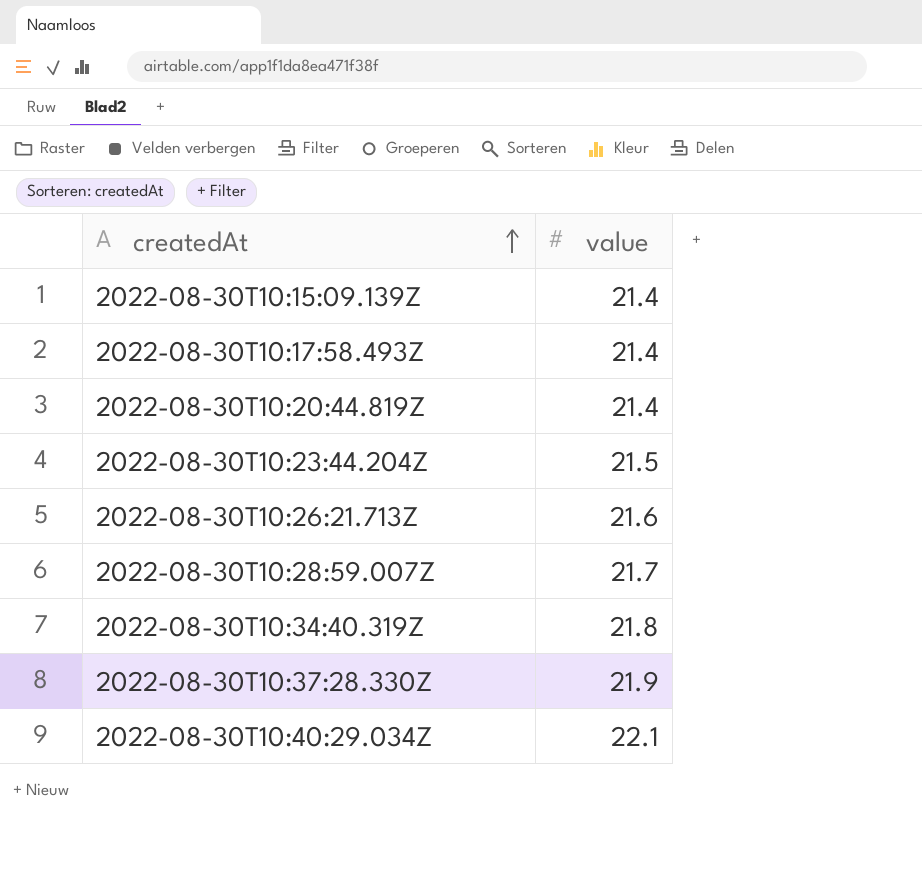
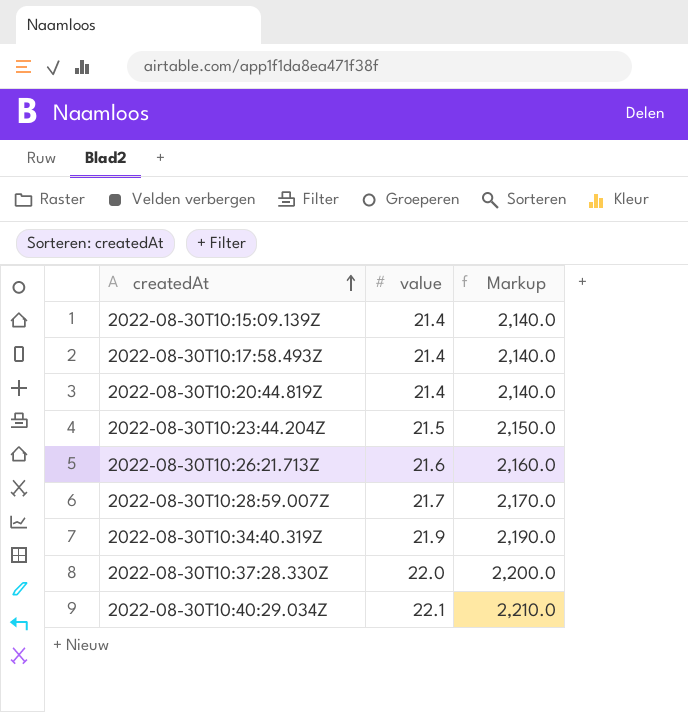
column Markup | formula: none -> [value] * 100
2022-08-30T10:34:40.319Z | value: 21.8 -> 21.9
2022-08-30T10:37:28.330Z | value: 21.9 -> 22.0

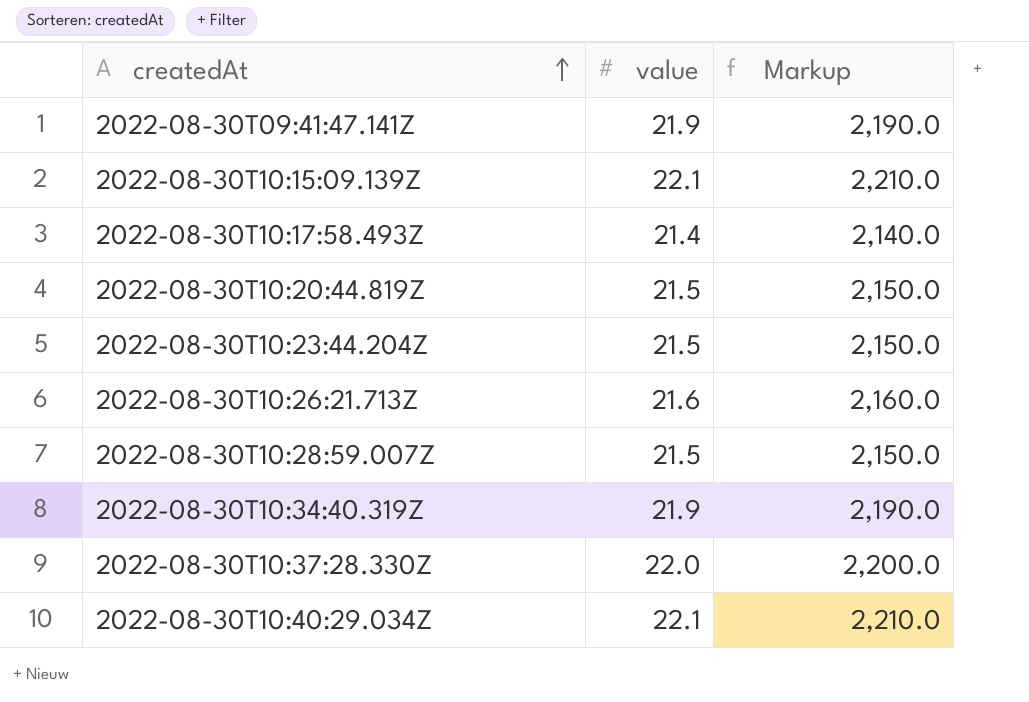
row 2022-08-30T09:41:47.141Z: none -> 21.9 | 2,190.0
2022-08-30T10:15:09.139Z | value: 21.4 -> 22.1
2022-08-30T10:15:09.139Z | Markup: 2,140.0 -> 2,210.0
2022-08-30T10:20:44.819Z | value: 21.4 -> 21.5
2022-08-30T10:20:44.819Z | Markup: 2,140.0 -> 2,150.0
2022-08-30T10:28:59.007Z | value: 21.7 -> 21.5
2022-08-30T10:28:59.007Z | Markup: 2,170.0 -> 2,150.0

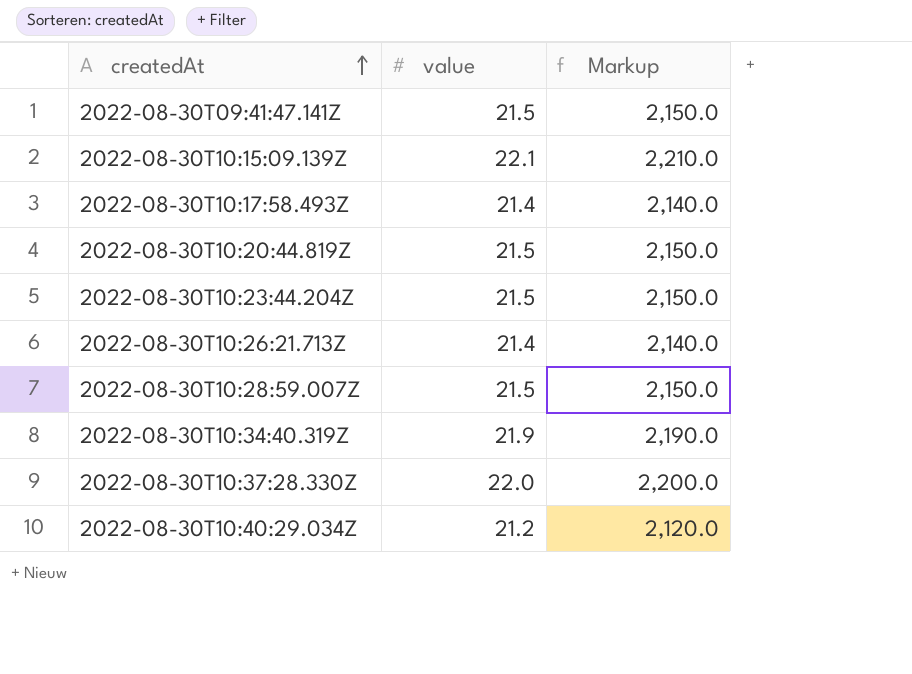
2022-08-30T09:41:47.141Z | value: 21.9 -> 21.5
2022-08-30T09:41:47.141Z | Markup: 2,190.0 -> 2,150.0
2022-08-30T10:26:21.713Z | value: 21.6 -> 21.4
2022-08-30T10:26:21.713Z | Markup: 2,160.0 -> 2,140.0
2022-08-30T10:40:29.034Z | value: 22.1 -> 21.2
2022-08-30T10:40:29.034Z | Markup: 2,210.0 -> 2,120.0

